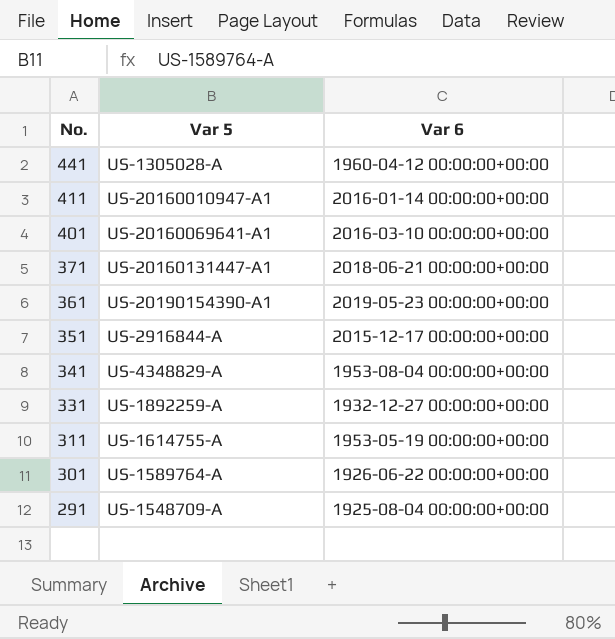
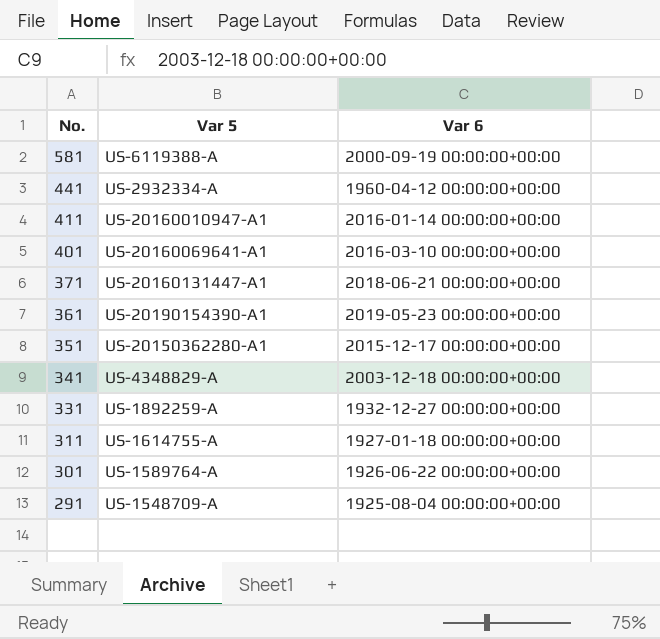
row 581: none -> US-6119388-A | 2000-09-19 00:00:00+00:00
441 | Var 5: US-1305028-A -> US-2932334-A
351 | Var 5: US-2916844-A -> US-20150362280-A1
341 | Var 6: 1953-08-04 00:00:00+00:00 -> 2003-12-18 00:00:00+00:00
311 | Var 6: 1953-05-19 00:00:00+00:00 -> 1927-01-18 00:00:00+00:00

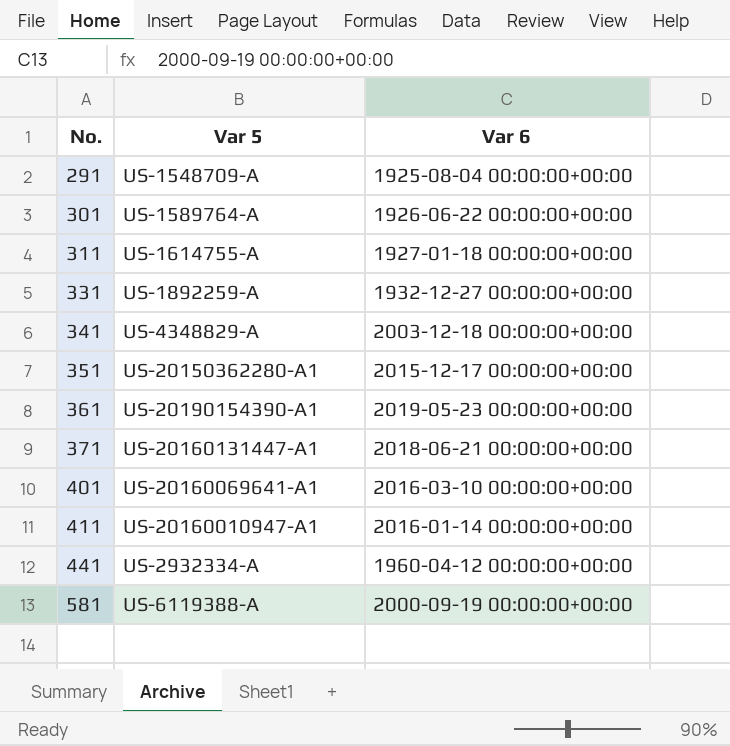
row order: No. descending -> No. ascending

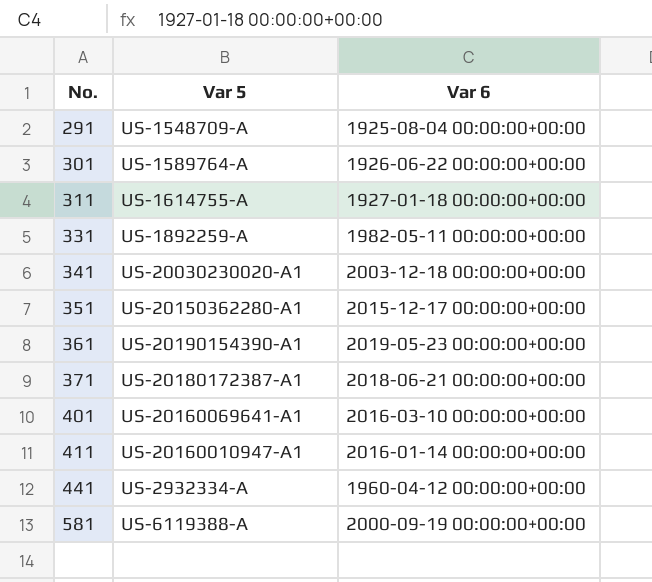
331 | Var 6: 1932-12-27 00:00:00+00:00 -> 1982-05-11 00:00:00+00:00
341 | Var 5: US-4348829-A -> US-20030230020-A1
371 | Var 5: US-20160131447-A1 -> US-20180172387-A1

